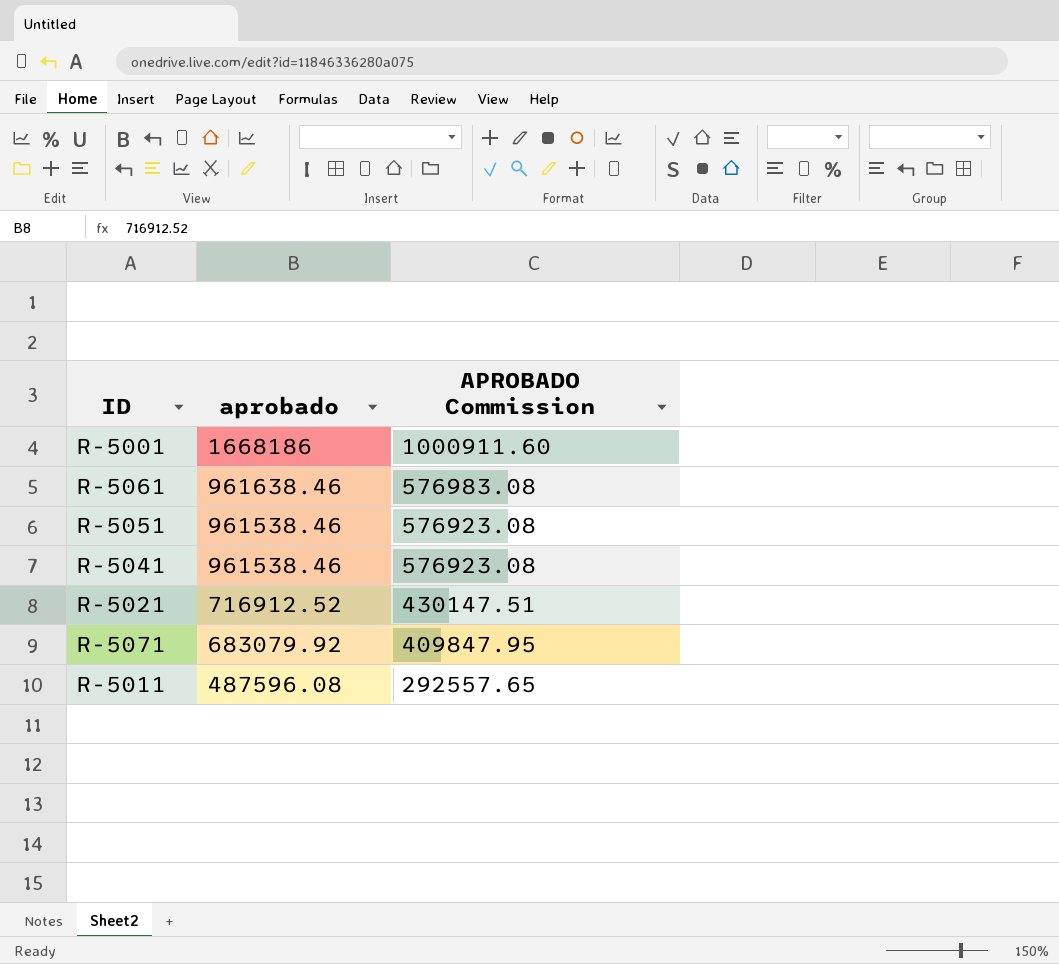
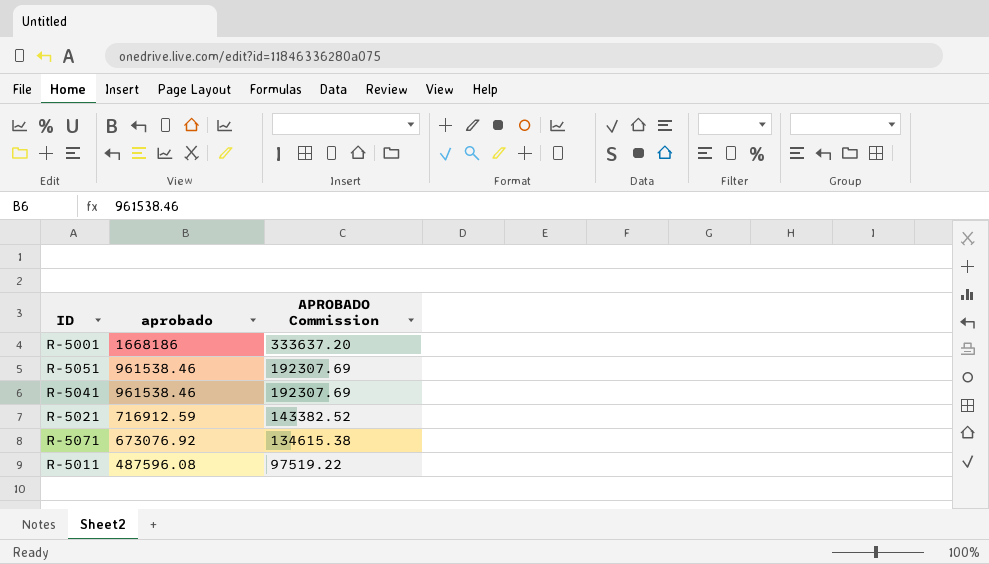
column APROBADO Commission | formula: [aprobado] * 0.6 -> [aprobado] * 0.2
row R-5061: 961638.46 | 576983.08 -> none
R-5021 | aprobado: 716912.52 -> 716912.59
R-5071 | aprobado: 683079.92 -> 673076.92

